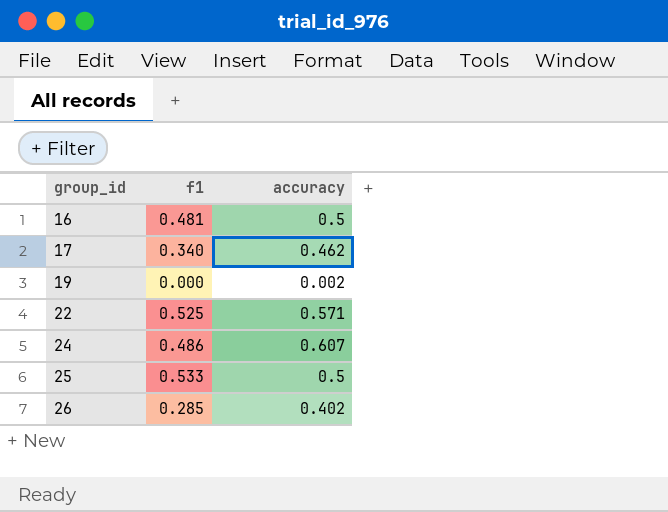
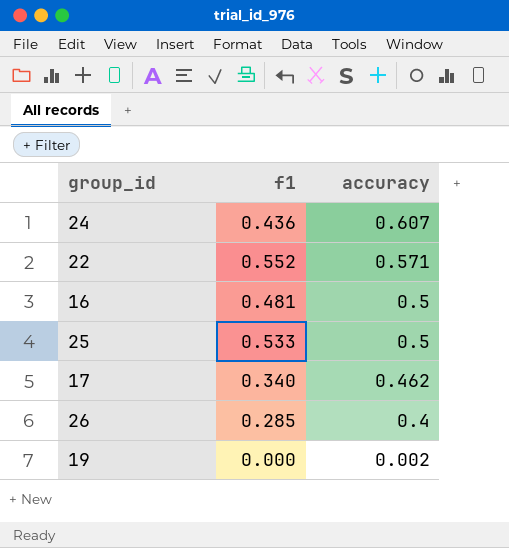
row order: group_id ascending -> accuracy descending
24 | f1: 0.486 -> 0.436
22 | f1: 0.525 -> 0.552
26 | accuracy: 0.402 -> 0.4

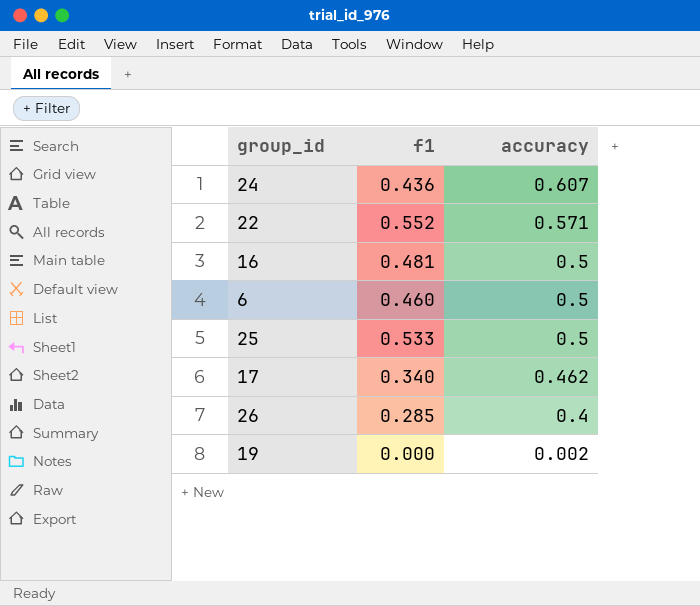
row 6: none -> 0.460 | 0.5

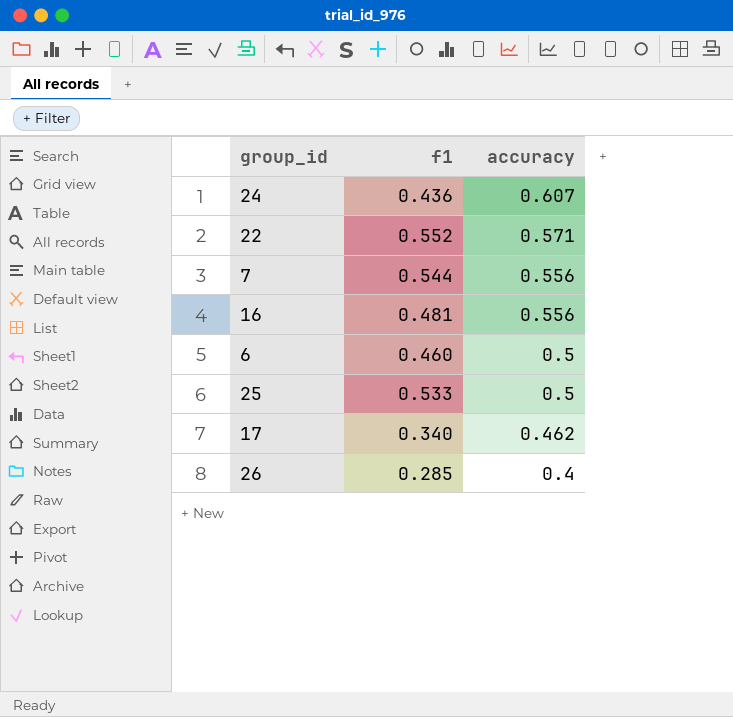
row 19: 0.000 | 0.002 -> none
row 7: none -> 0.544 | 0.556
16 | accuracy: 0.5 -> 0.556

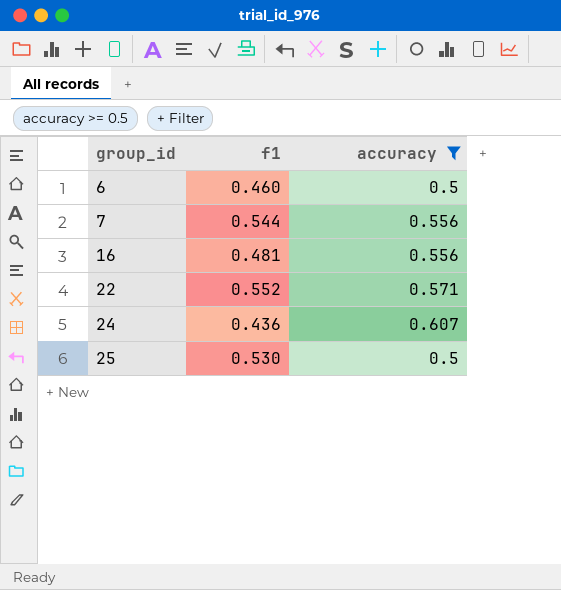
filter: none -> accuracy >= 0.5
row order: accuracy descending -> group_id ascending
25 | f1: 0.533 -> 0.530

